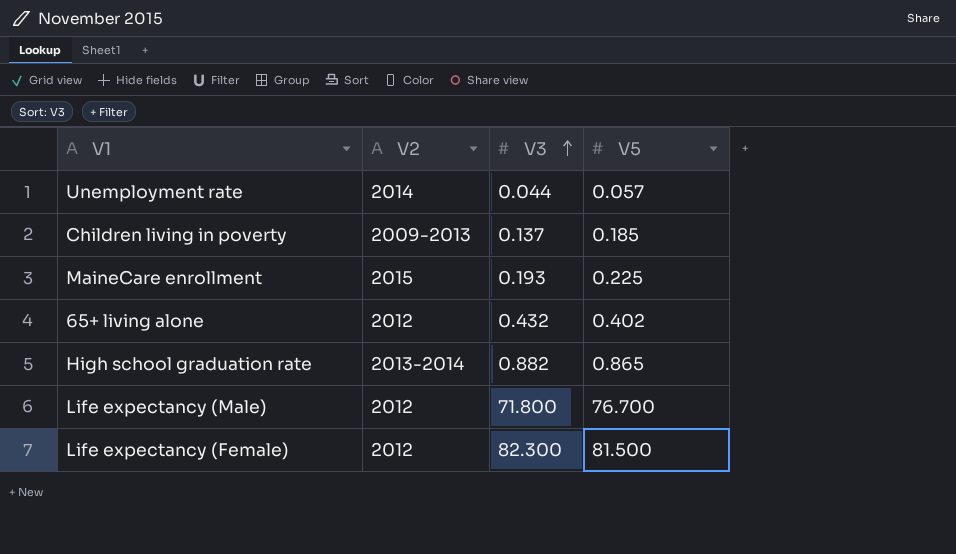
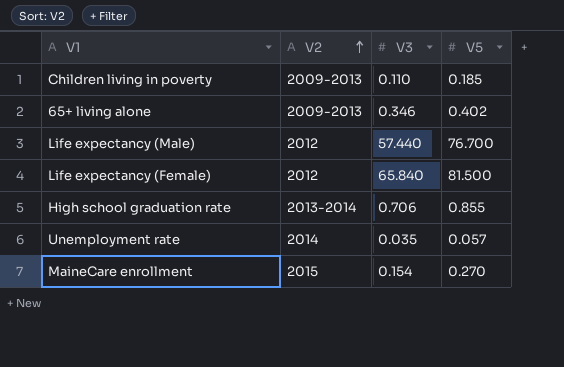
row order: V3 ascending -> V2 ascending
Children living in poverty | V3: 0.137 -> 0.110
65+ living alone | V2: 2012 -> 2009-2013
65+ living alone | V3: 0.432 -> 0.346
Life expectancy (Male) | V3: 71.800 -> 57.440
Life expectancy (Female) | V3: 82.300 -> 65.840
High school graduation rate | V3: 0.882 -> 0.706
High school graduation rate | V5: 0.865 -> 0.855
Unemployment rate | V3: 0.044 -> 0.035
MaineCare enrollment | V3: 0.193 -> 0.154
MaineCare enrollment | V5: 0.225 -> 0.270

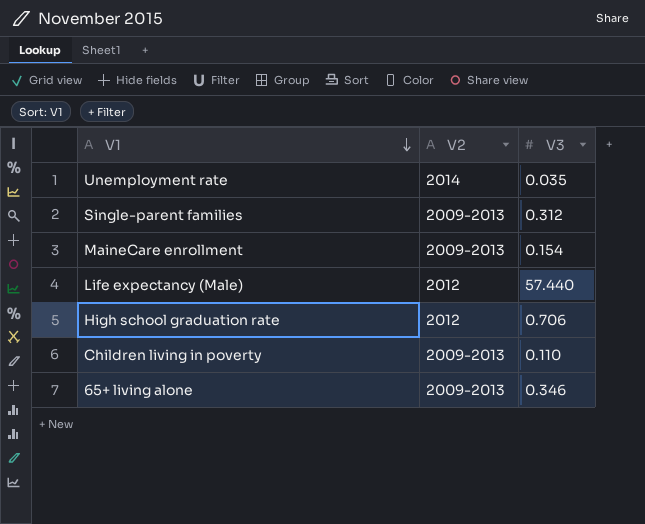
row order: V2 ascending -> V1 descending
column V5 | position: 4 -> none
row Life expectancy (Female): 2012 | 65.840 | 81.500 -> none
row Single-parent families: none -> 2009-2013 | 0.312
MaineCare enrollment | V2: 2015 -> 2009-2013
High school graduation rate | V2: 2013-2014 -> 2012

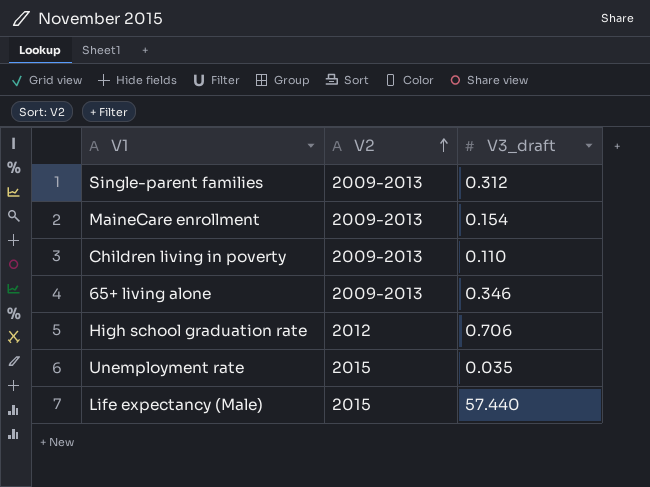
row order: V1 descending -> V2 ascending
column name: V3 -> V3_draft
Unemployment rate | V2: 2014 -> 2015
Life expectancy (Male) | V2: 2012 -> 2015

